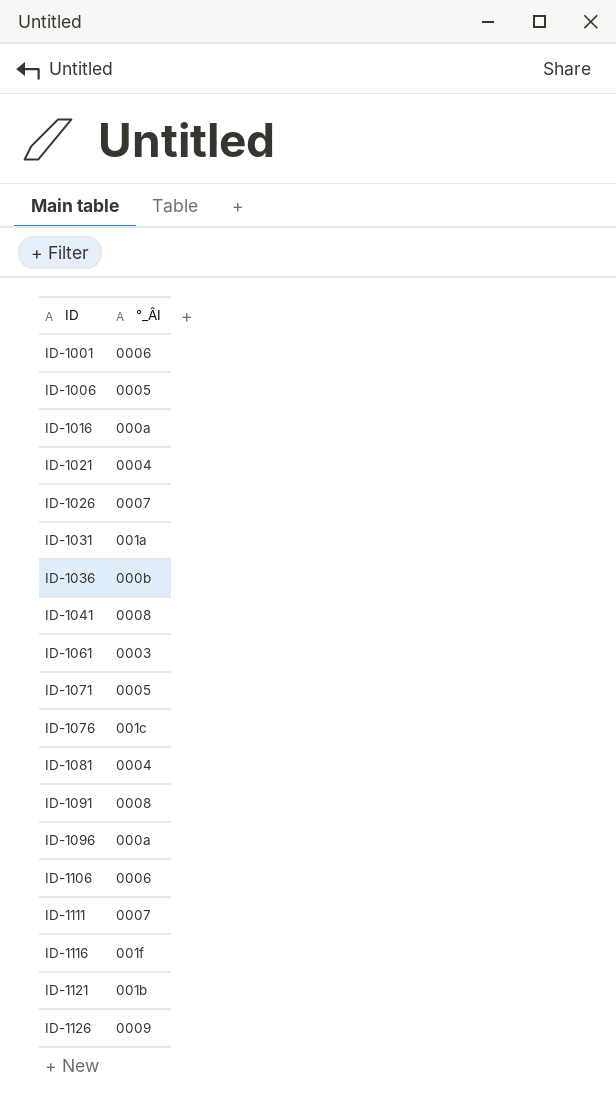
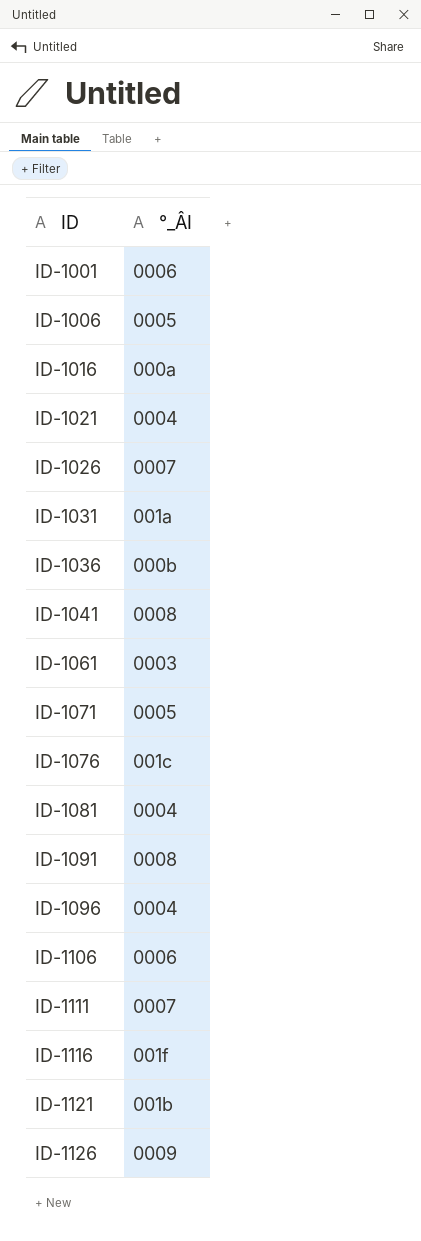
ID-1096 | °_ÂI: 000a -> 0004

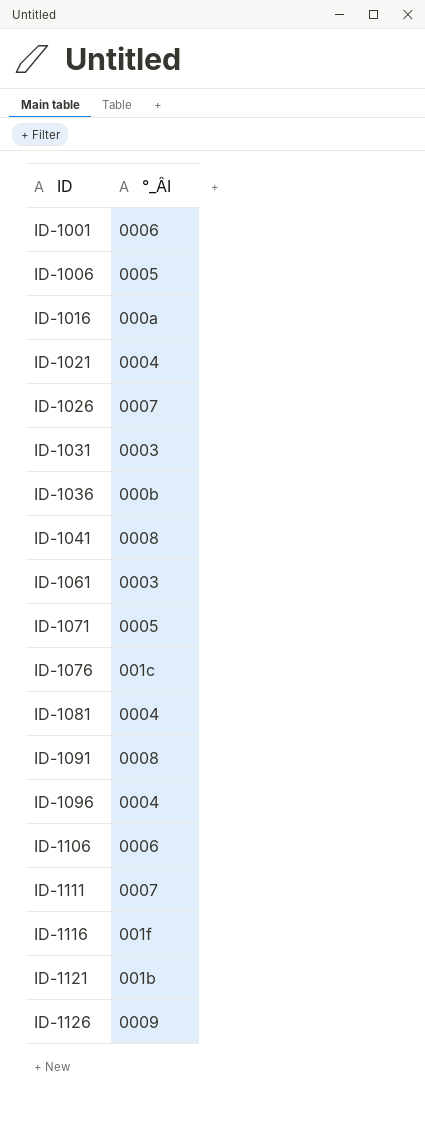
ID-1031 | °_ÂI: 001a -> 0003

